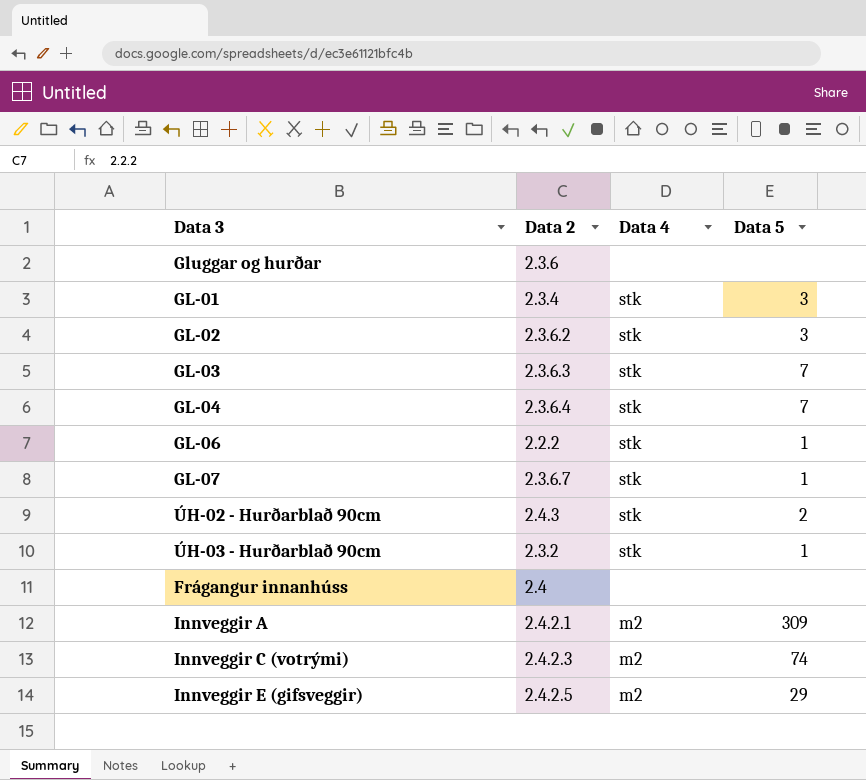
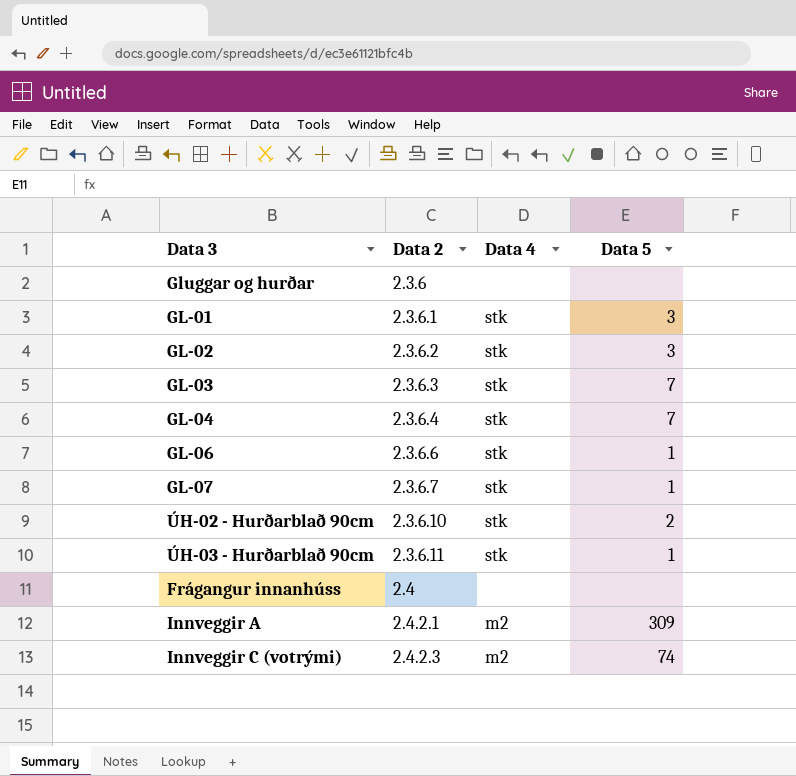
row Innveggir E (gifsveggir): 2.4.2.5 | m2 | 29 -> none
GL-01 | Data 2: 2.3.4 -> 2.3.6.1
GL-06 | Data 2: 2.2.2 -> 2.3.6.6
ÚH-02 - Hurðarblað 90cm | Data 2: 2.4.3 -> 2.3.6.10
ÚH-03 - Hurðarblað 90cm | Data 2: 2.3.2 -> 2.3.6.11

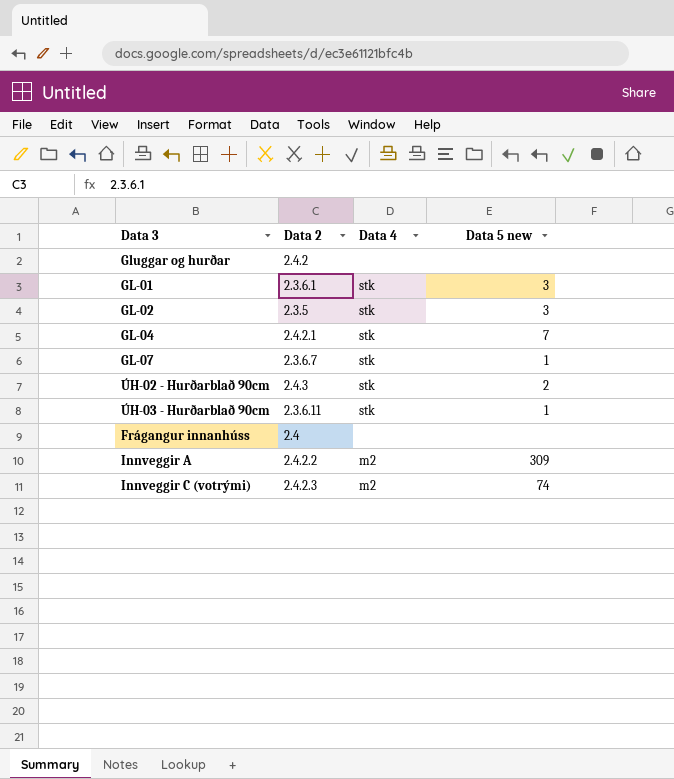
column name: Data 5 -> Data 5 new
row GL-03: 2.3.6.3 | stk | 7 -> none
row GL-06: 2.3.6.6 | stk | 1 -> none
Gluggar og hurðar | Data 2: 2.3.6 -> 2.4.2
GL-02 | Data 2: 2.3.6.2 -> 2.3.5
GL-04 | Data 2: 2.3.6.4 -> 2.4.2.1
ÚH-02 - Hurðarblað 90cm | Data 2: 2.3.6.10 -> 2.4.3
Innveggir A | Data 2: 2.4.2.1 -> 2.4.2.2

